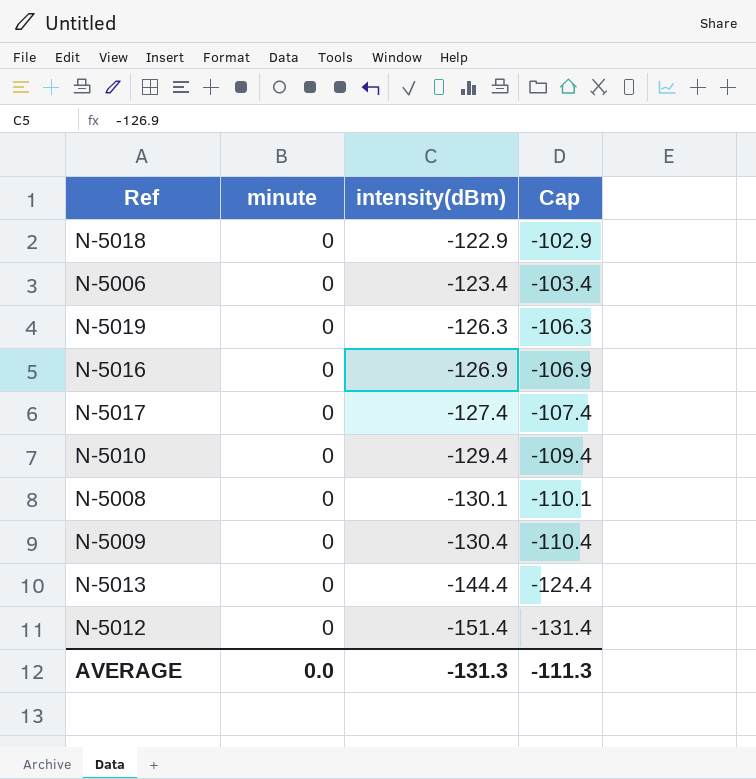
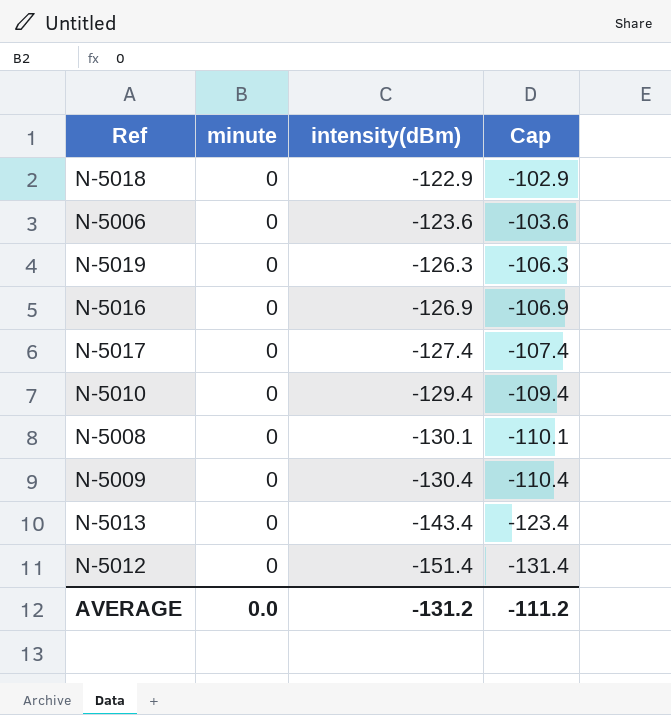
N-5006 | intensity(dBm): -123.4 -> -123.6
N-5006 | Cap: -103.4 -> -103.6
N-5013 | intensity(dBm): -144.4 -> -143.4
N-5013 | Cap: -124.4 -> -123.4
AVERAGE | intensity(dBm): -131.3 -> -131.2
AVERAGE | Cap: -111.3 -> -111.2

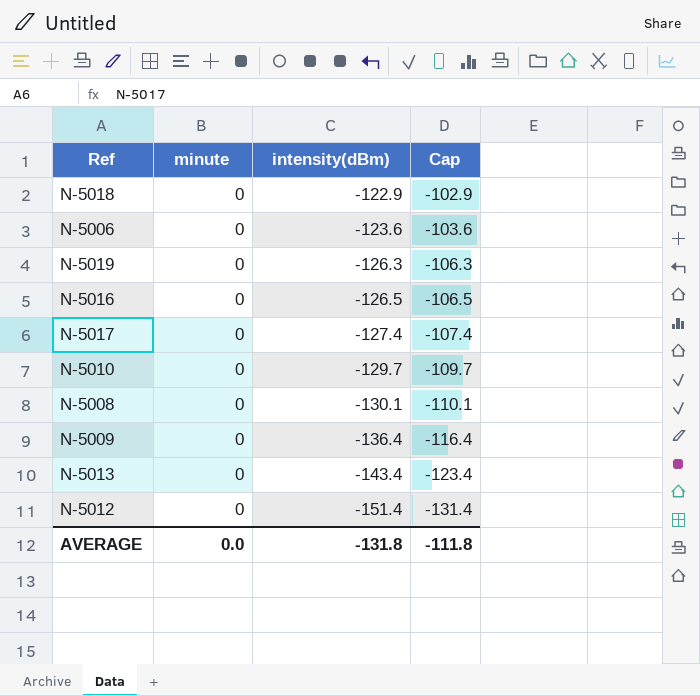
N-5016 | intensity(dBm): -126.9 -> -126.5
N-5016 | Cap: -106.9 -> -106.5
N-5010 | intensity(dBm): -129.4 -> -129.7
N-5010 | Cap: -109.4 -> -109.7
N-5009 | intensity(dBm): -130.4 -> -136.4
N-5009 | Cap: -110.4 -> -116.4
AVERAGE | intensity(dBm): -131.2 -> -131.8
AVERAGE | Cap: -111.2 -> -111.8

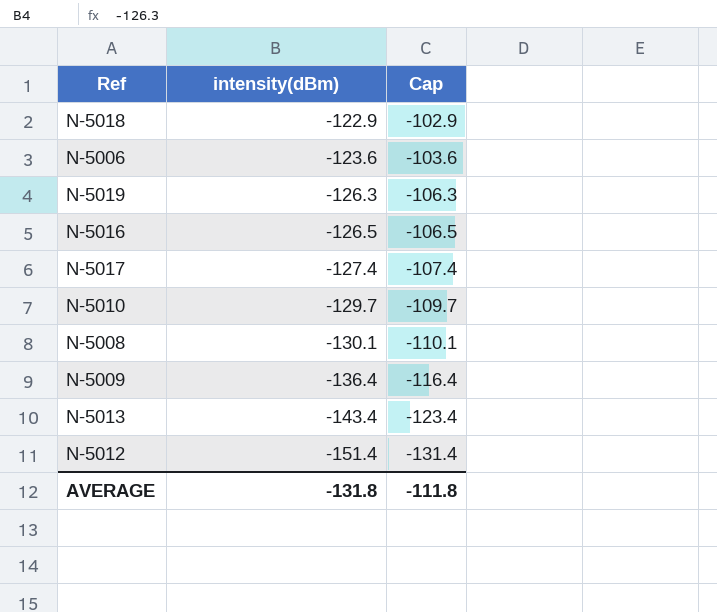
column minute | position: 2 -> none

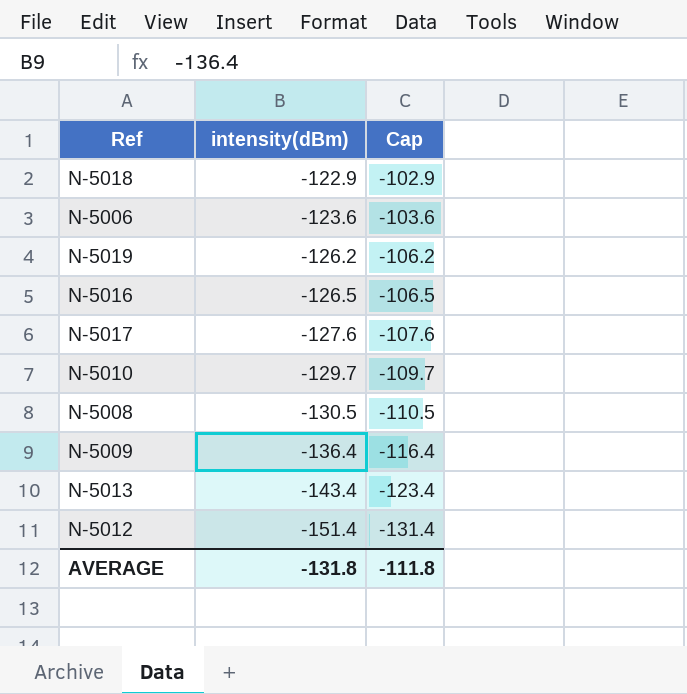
N-5019 | intensity(dBm): -126.3 -> -126.2
N-5019 | Cap: -106.3 -> -106.2
N-5017 | intensity(dBm): -127.4 -> -127.6
N-5017 | Cap: -107.4 -> -107.6
N-5008 | intensity(dBm): -130.1 -> -130.5
N-5008 | Cap: -110.1 -> -110.5

